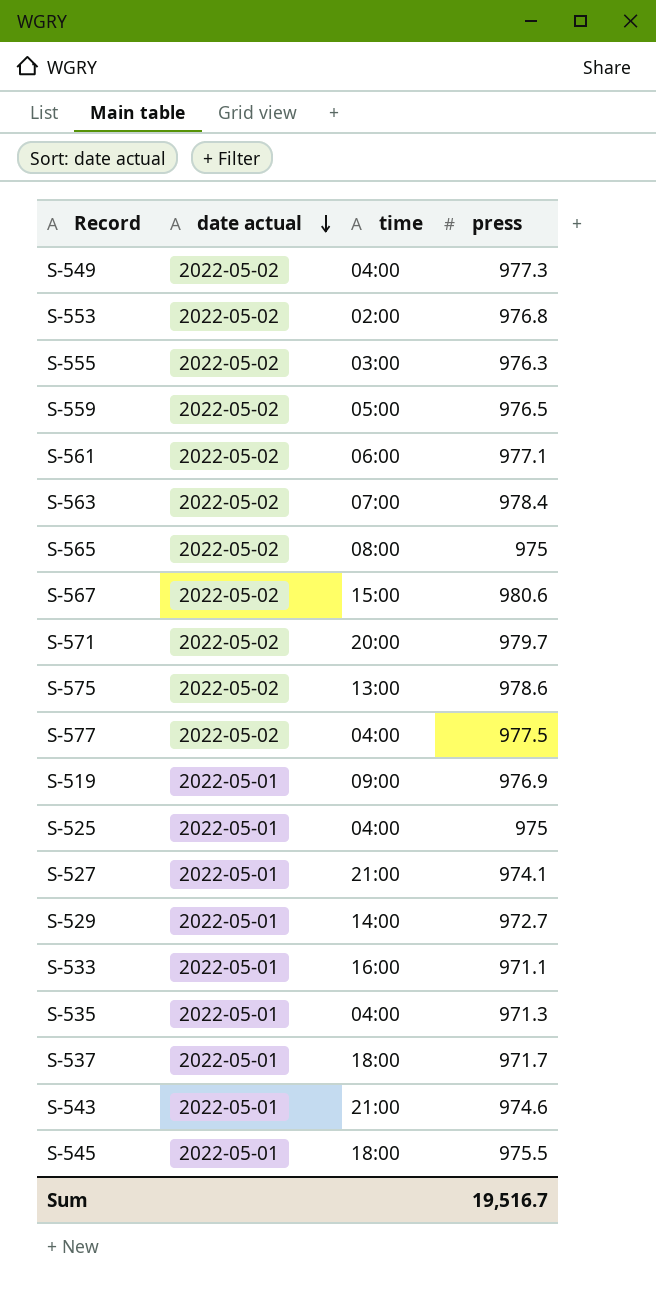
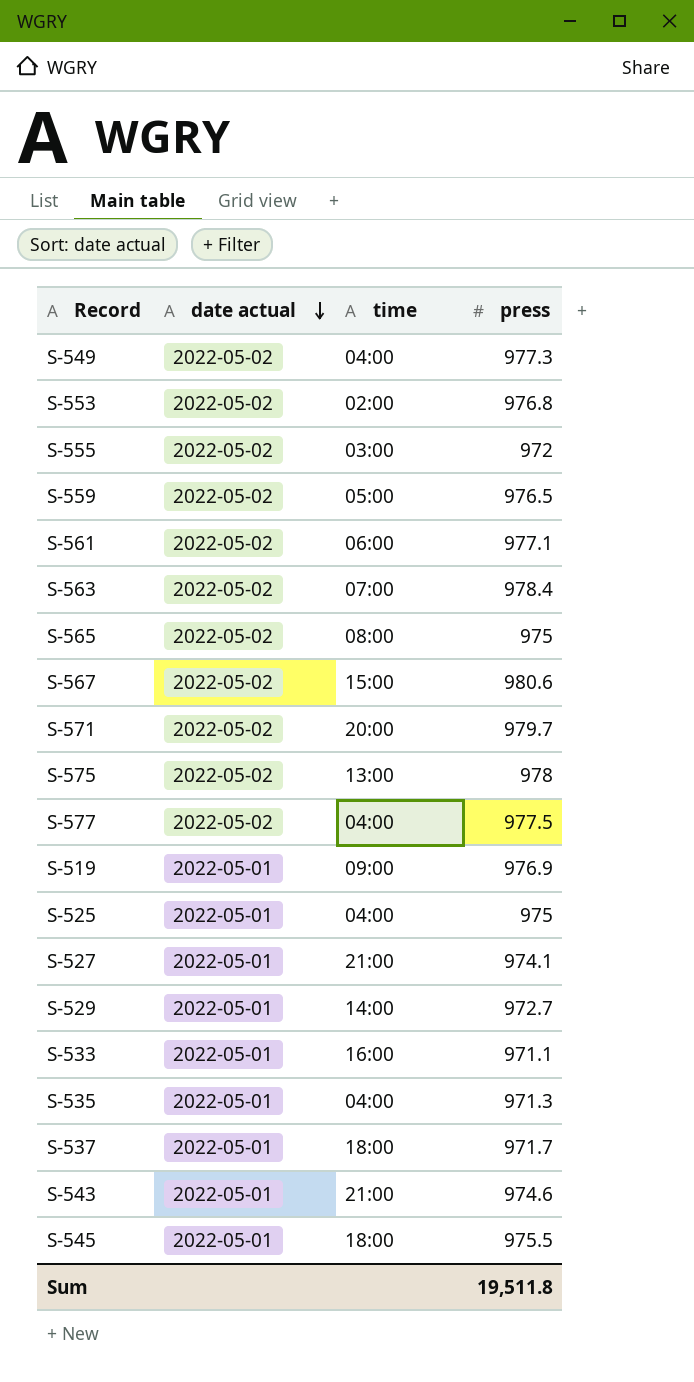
S-555 | press: 976.3 -> 972
S-575 | press: 978.6 -> 978
Sum | press: 19,516.7 -> 19,511.8

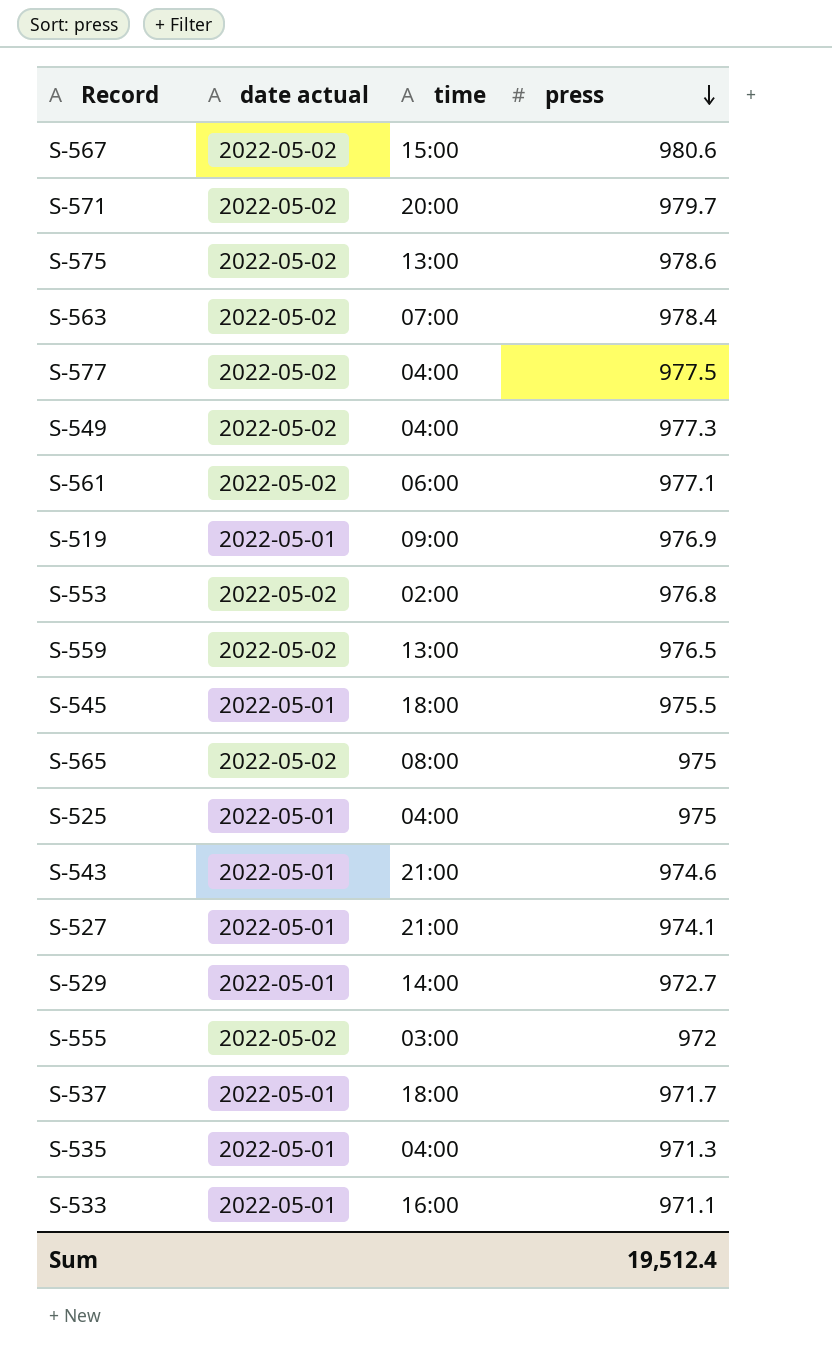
row order: date actual descending -> press descending
S-575 | press: 978 -> 978.6
S-559 | time: 05:00 -> 13:00
Sum | press: 19,511.8 -> 19,512.4

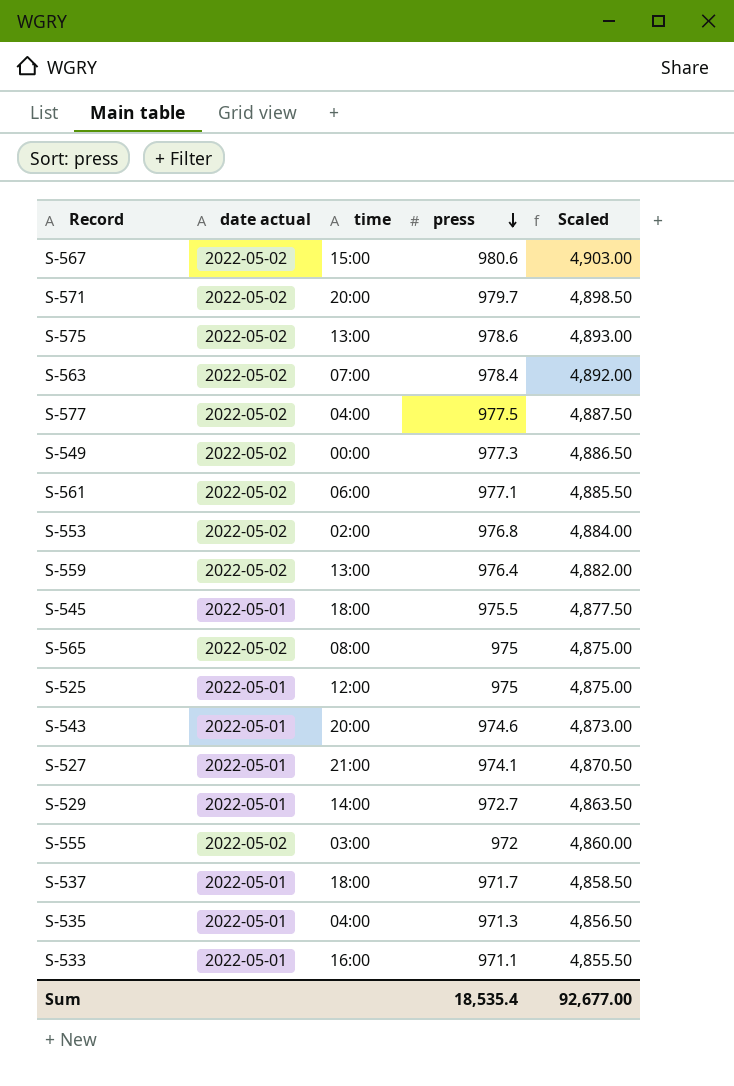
column Scaled | formula: none -> [press] * 5
row S-519: 2022-05-01 | 09:00 | 976.9 -> none
S-549 | time: 04:00 -> 00:00
S-559 | press: 976.5 -> 976.4
S-525 | time: 04:00 -> 12:00
S-543 | time: 21:00 -> 20:00
Sum | press: 19,512.4 -> 18,535.4

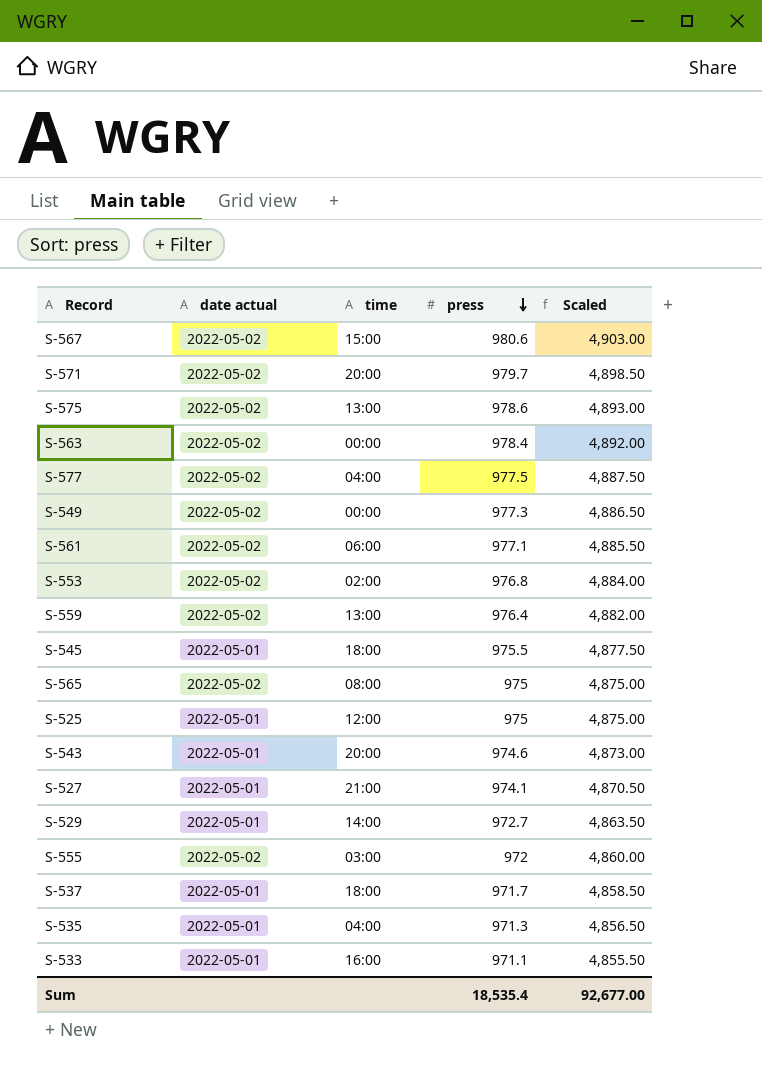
S-563 | time: 07:00 -> 00:00

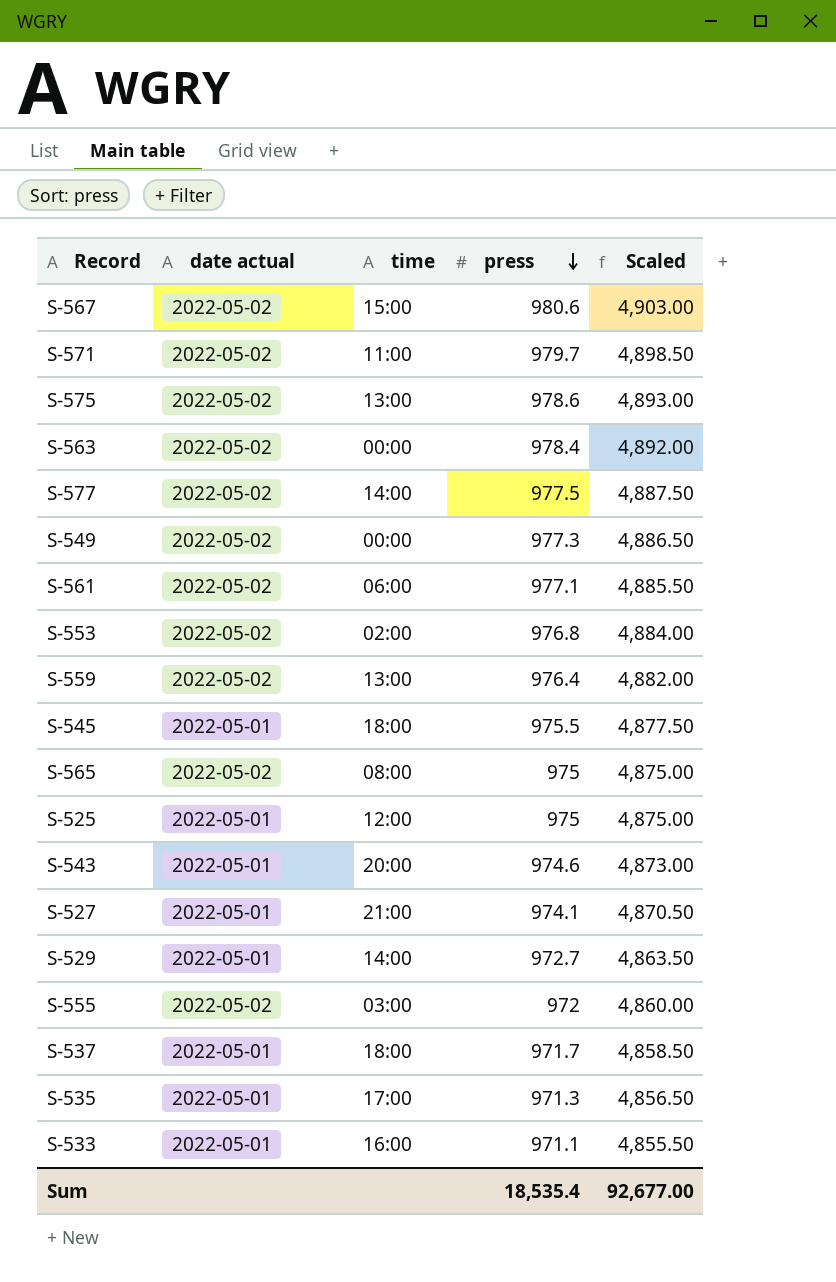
S-571 | time: 20:00 -> 11:00
S-577 | time: 04:00 -> 14:00
S-535 | time: 04:00 -> 17:00

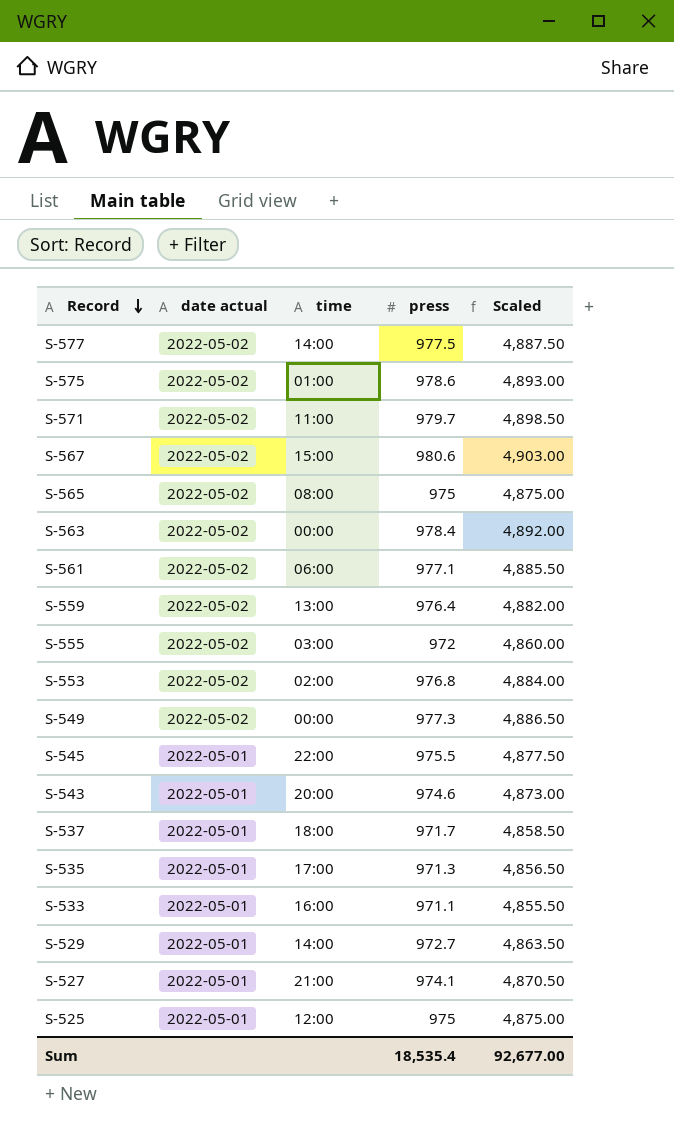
row order: press descending -> Record descending
S-575 | time: 13:00 -> 01:00
S-545 | time: 18:00 -> 22:00

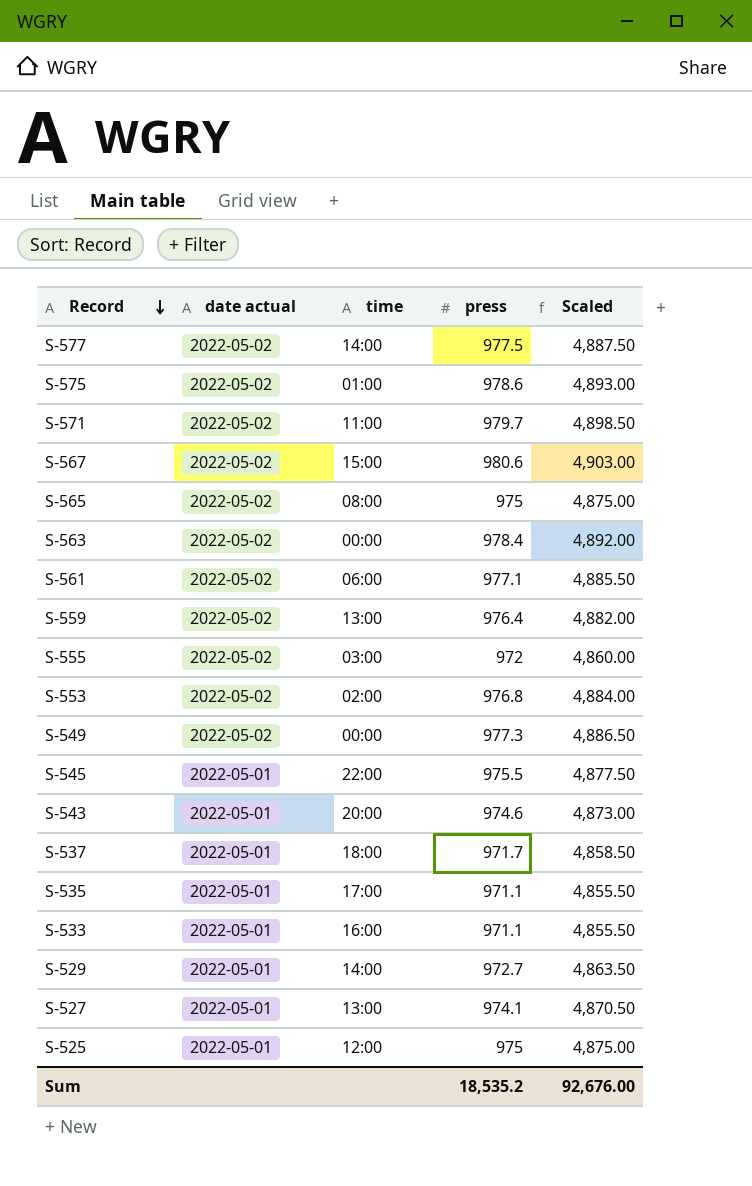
S-535 | press: 971.3 -> 971.1
S-535 | Scaled: 4,856.50 -> 4,855.50
S-527 | time: 21:00 -> 13:00
Sum | press: 18,535.4 -> 18,535.2
Sum | Scaled: 92,677.00 -> 92,676.00

